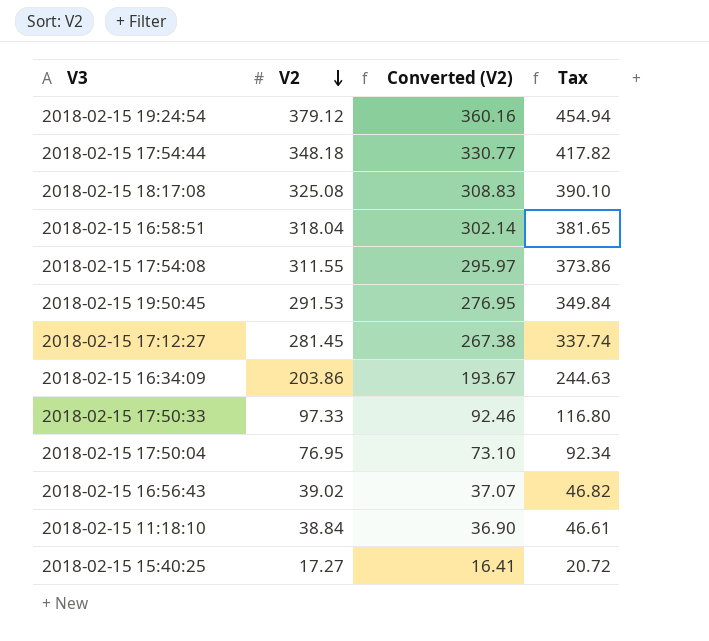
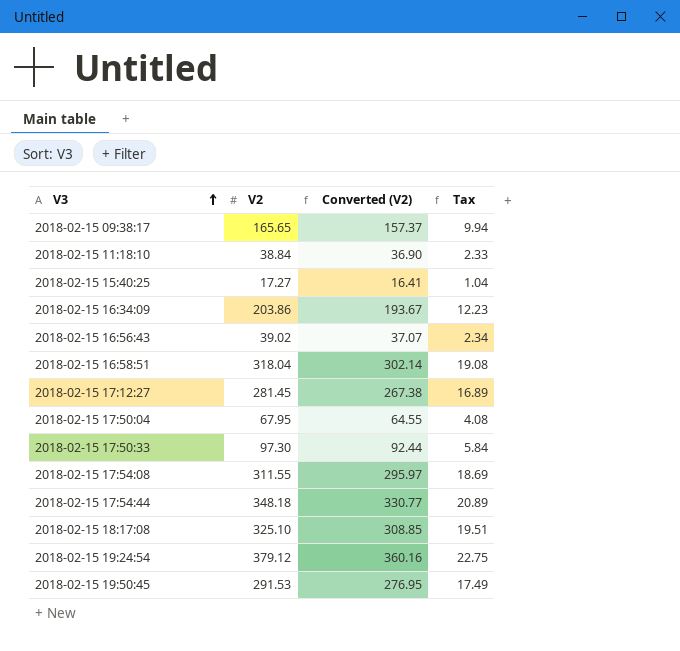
row order: V2 descending -> V3 ascending
column Tax | formula: [V2] * 1.2 -> [V2] * 0.06
row 2018-02-15 09:38:17: none -> 165.65 | 157.37 | 9.94
2018-02-15 17:50:04 | V2: 76.95 -> 67.95
2018-02-15 17:50:04 | Converted (V2): 73.10 -> 64.55
2018-02-15 17:50:33 | V2: 97.33 -> 97.30
2018-02-15 17:50:33 | Converted (V2): 92.46 -> 92.44
2018-02-15 18:17:08 | V2: 325.08 -> 325.10
2018-02-15 18:17:08 | Converted (V2): 308.83 -> 308.85

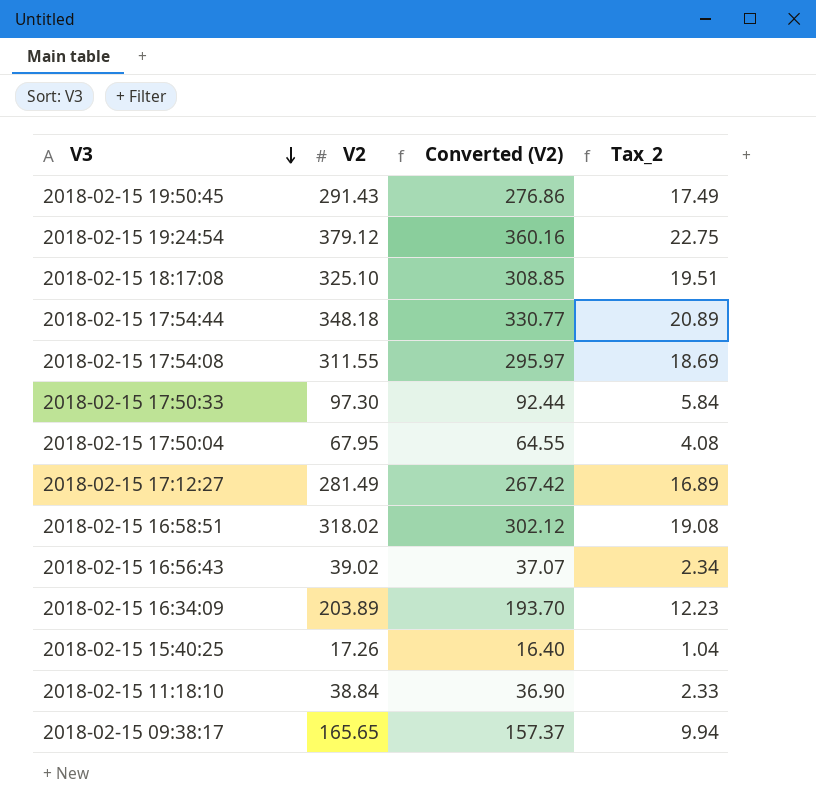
row order: V3 ascending -> V3 descending
column name: Tax -> Tax_2
2018-02-15 19:50:45 | V2: 291.53 -> 291.43
2018-02-15 19:50:45 | Converted (V2): 276.95 -> 276.86
2018-02-15 17:12:27 | V2: 281.45 -> 281.49
2018-02-15 17:12:27 | Converted (V2): 267.38 -> 267.42
2018-02-15 16:58:51 | V2: 318.04 -> 318.02
2018-02-15 16:58:51 | Converted (V2): 302.14 -> 302.12
2018-02-15 16:34:09 | V2: 203.86 -> 203.89
2018-02-15 16:34:09 | Converted (V2): 193.67 -> 193.70
2018-02-15 15:40:25 | V2: 17.27 -> 17.26
2018-02-15 15:40:25 | Converted (V2): 16.41 -> 16.40

